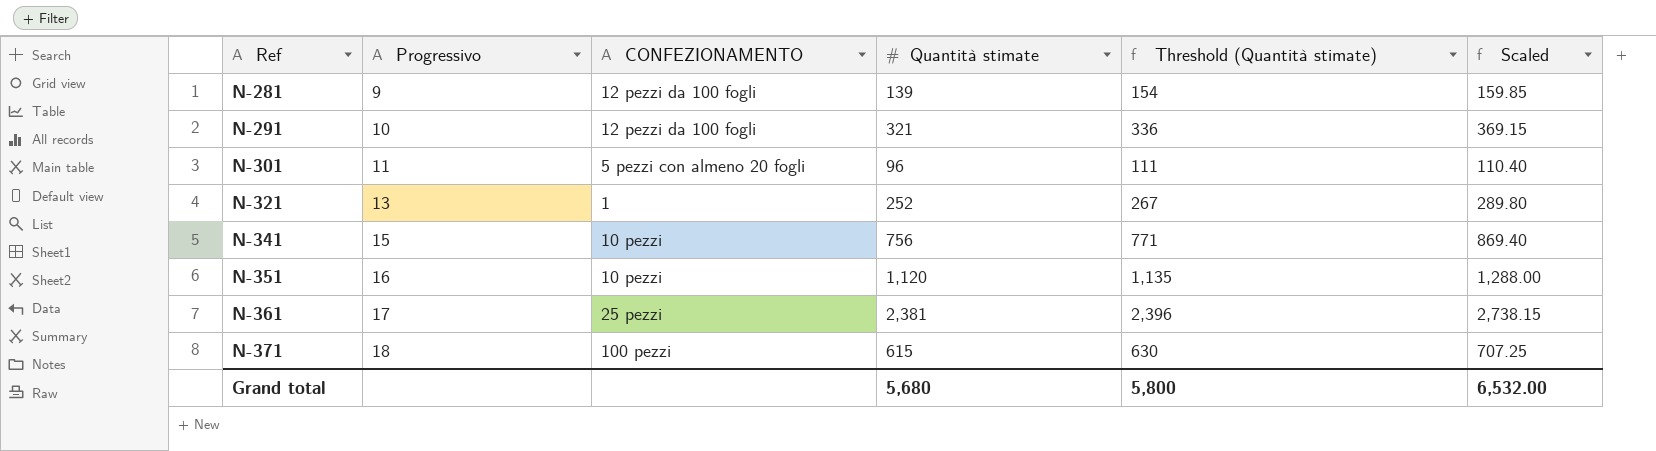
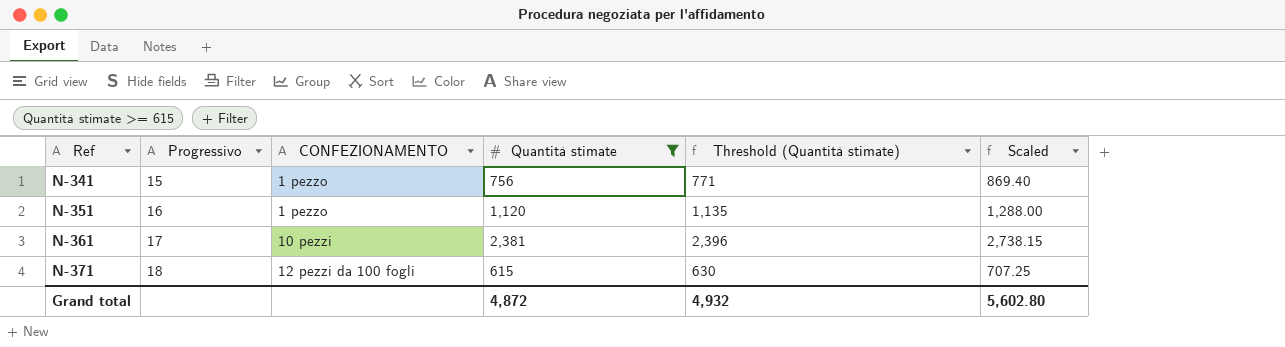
filter: none -> Quantità stimate >= 615
N-341 | CONFEZIONAMENTO: 10 pezzi -> 1 pezzo
N-351 | CONFEZIONAMENTO: 10 pezzi -> 1 pezzo
N-361 | CONFEZIONAMENTO: 25 pezzi -> 10 pezzi
N-371 | CONFEZIONAMENTO: 100 pezzi -> 12 pezzi da 100 fogli
Grand total | Quantità stimate: 5,680 -> 4,872
Grand total | Threshold (Quantità stimate): 5,800 -> 4,932
Grand total | Scaled: 6,532.00 -> 5,602.80

